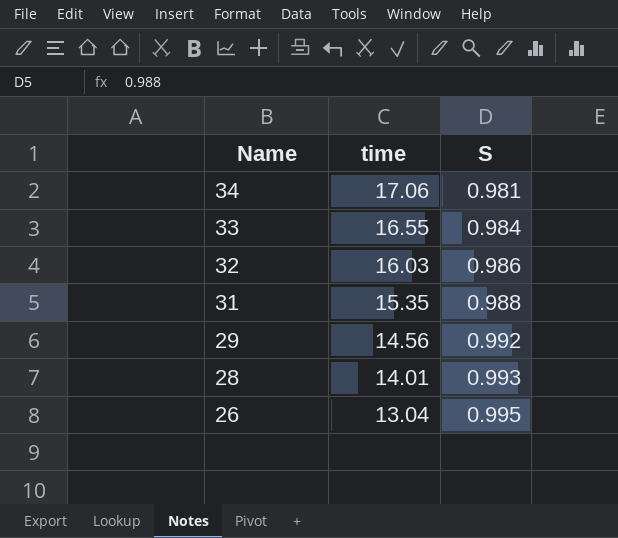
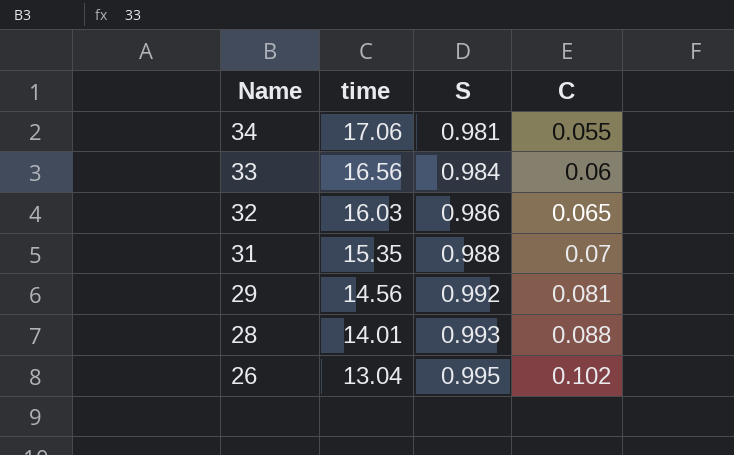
column C | position: none -> 4
33 | time: 16.55 -> 16.56

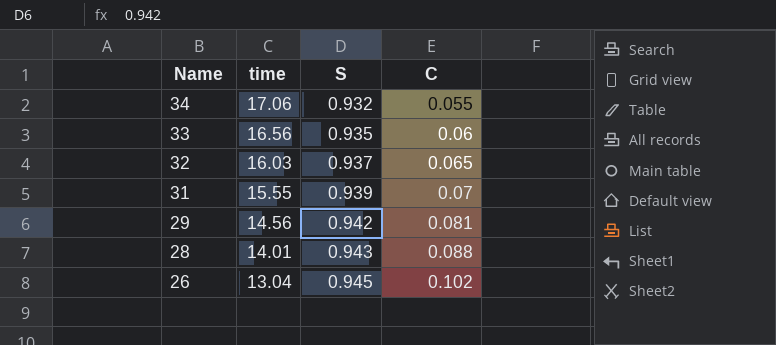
34 | S: 0.981 -> 0.932
33 | S: 0.984 -> 0.935
32 | S: 0.986 -> 0.937
31 | time: 15.35 -> 15.55
31 | S: 0.988 -> 0.939
29 | S: 0.992 -> 0.942
28 | S: 0.993 -> 0.943
26 | S: 0.995 -> 0.945

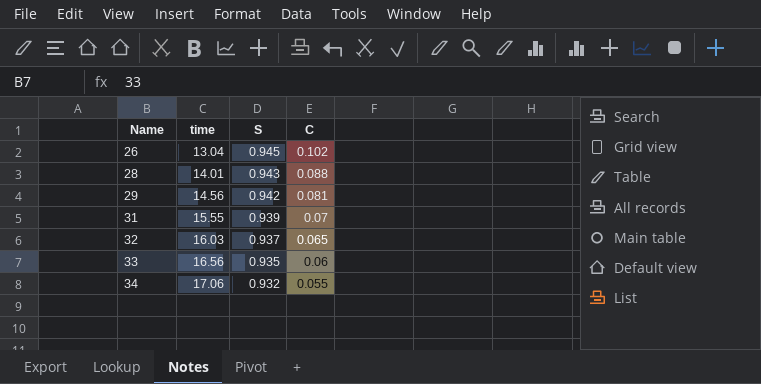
row order: Name descending -> Name ascending

